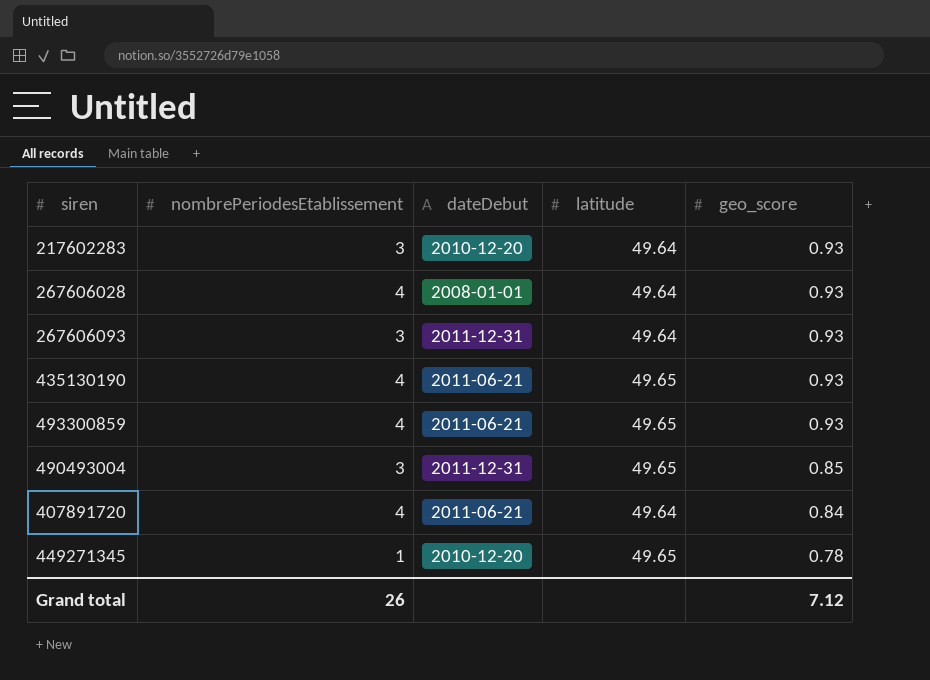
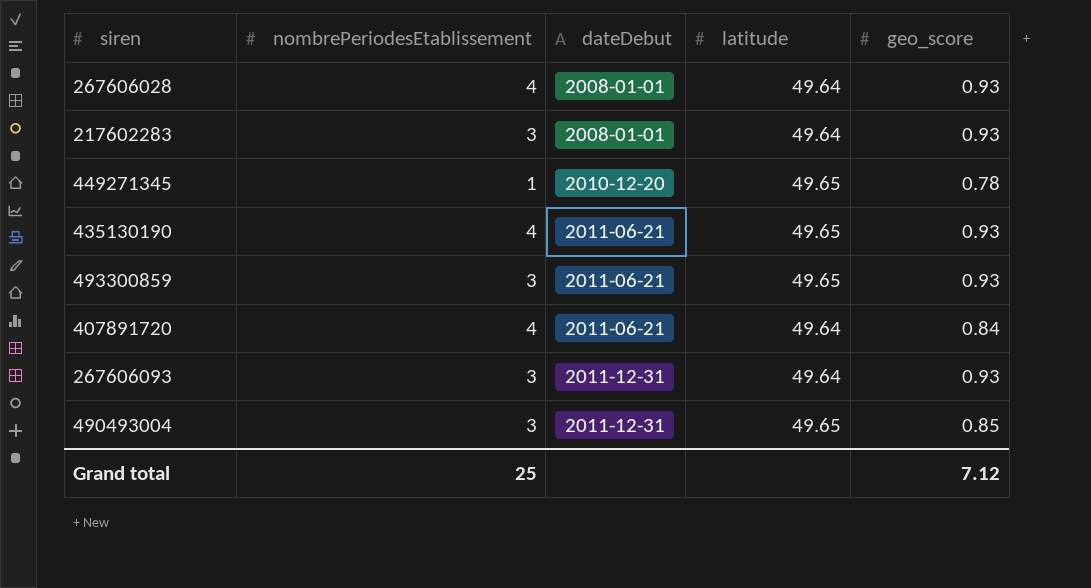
row order: geo_score descending -> dateDebut ascending
217602283 | dateDebut: 2010-12-20 -> 2008-01-01
493300859 | nombrePeriodesEtablissement: 4 -> 3
Grand total | nombrePeriodesEtablissement: 26 -> 25

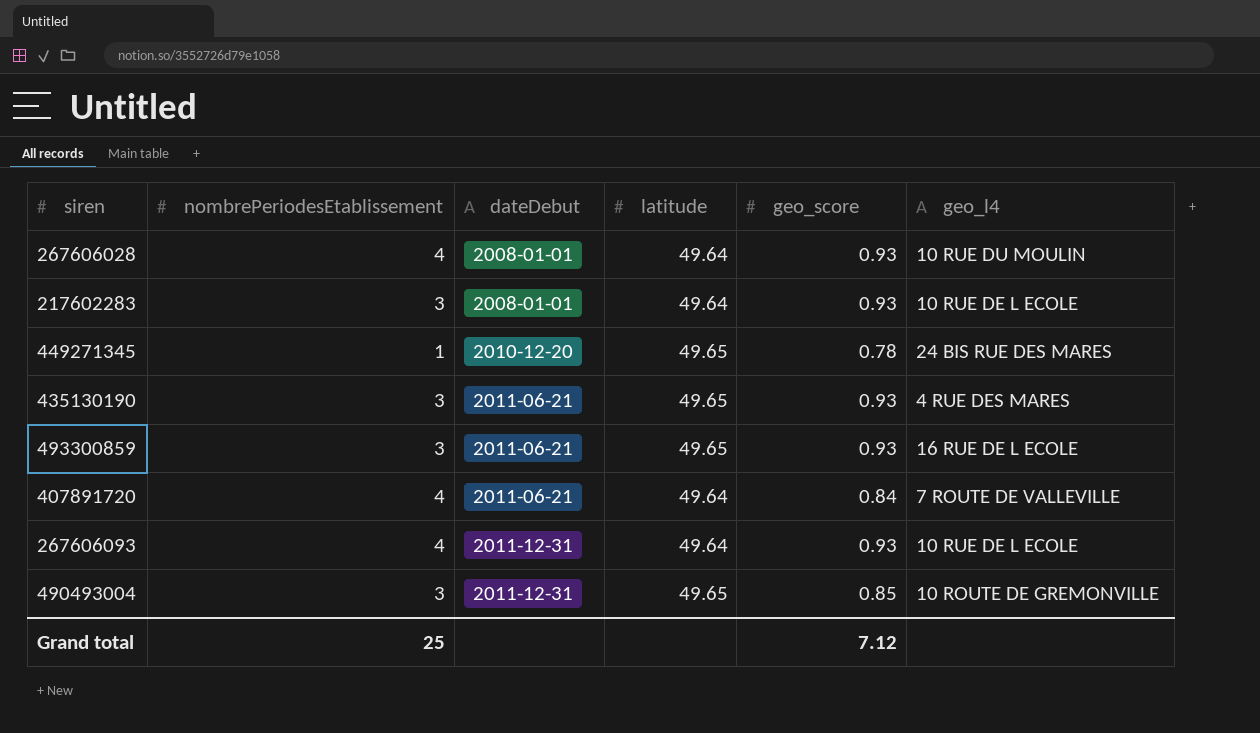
column geo_l4 | position: none -> 6
435130190 | nombrePeriodesEtablissement: 4 -> 3
267606093 | nombrePeriodesEtablissement: 3 -> 4

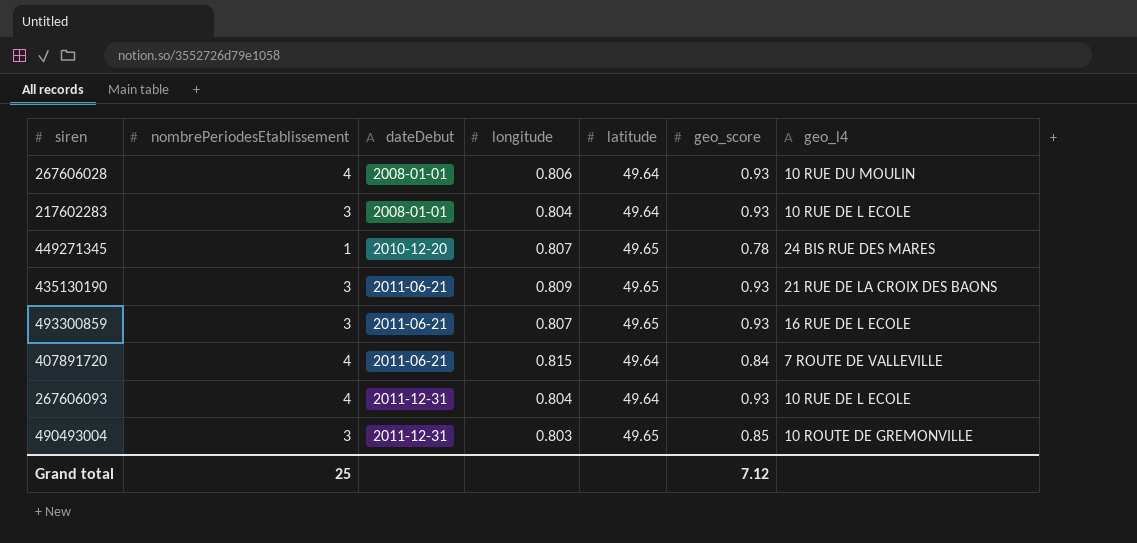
column longitude | position: none -> 4
435130190 | geo_l4: 4 RUE DES MARES -> 21 RUE DE LA CROIX DES BAONS

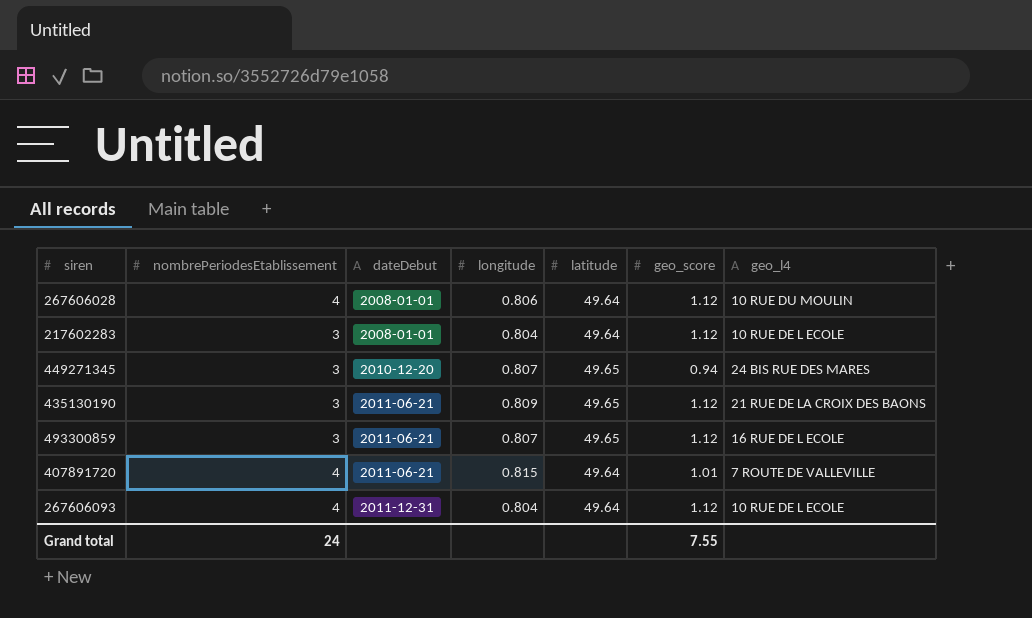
row 490493004: 3 | 2011-12-31 | 0.803 | 49.65 | 0.85 | 10 ROUTE DE GREMONVILLE -> none
267606028 | geo_score: 0.93 -> 1.12
217602283 | geo_score: 0.93 -> 1.12
449271345 | nombrePeriodesEtablissement: 1 -> 3
449271345 | geo_score: 0.78 -> 0.94
435130190 | geo_score: 0.93 -> 1.12
493300859 | geo_score: 0.93 -> 1.12
407891720 | geo_score: 0.84 -> 1.01
267606093 | geo_score: 0.93 -> 1.12
Grand total | nombrePeriodesEtablissement: 25 -> 24
Grand total | geo_score: 7.12 -> 7.55

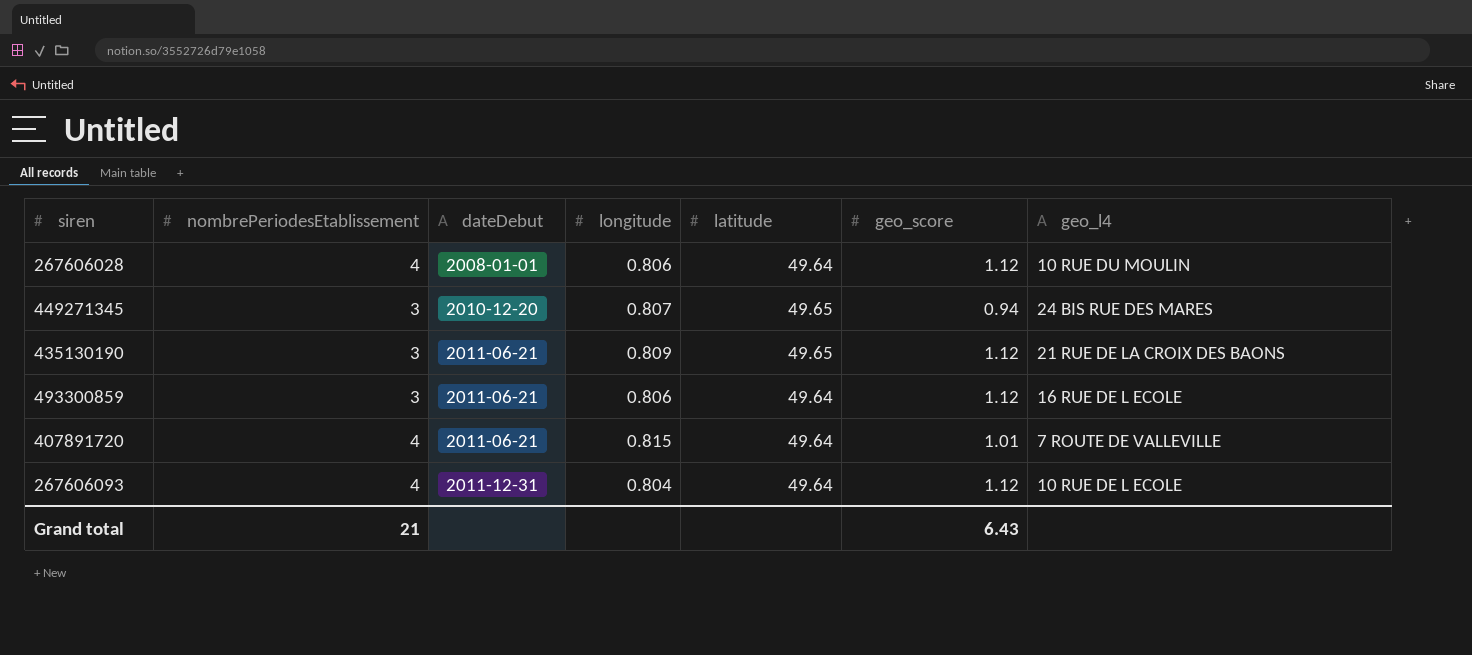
row 217602283: 3 | 2008-01-01 | 0.804 | 49.64 | 1.12 | 10 RUE DE L ECOLE -> none
493300859 | longitude: 0.807 -> 0.806
493300859 | latitude: 49.65 -> 49.64
Grand total | nombrePeriodesEtablissement: 24 -> 21
Grand total | geo_score: 7.55 -> 6.43

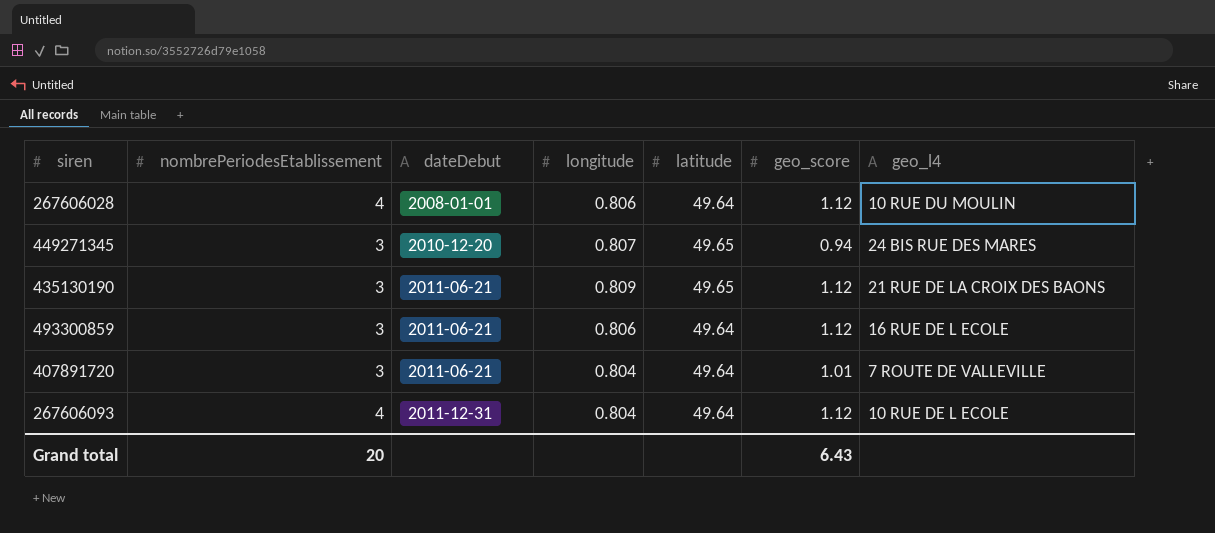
407891720 | nombrePeriodesEtablissement: 4 -> 3
407891720 | longitude: 0.815 -> 0.804
Grand total | nombrePeriodesEtablissement: 21 -> 20

